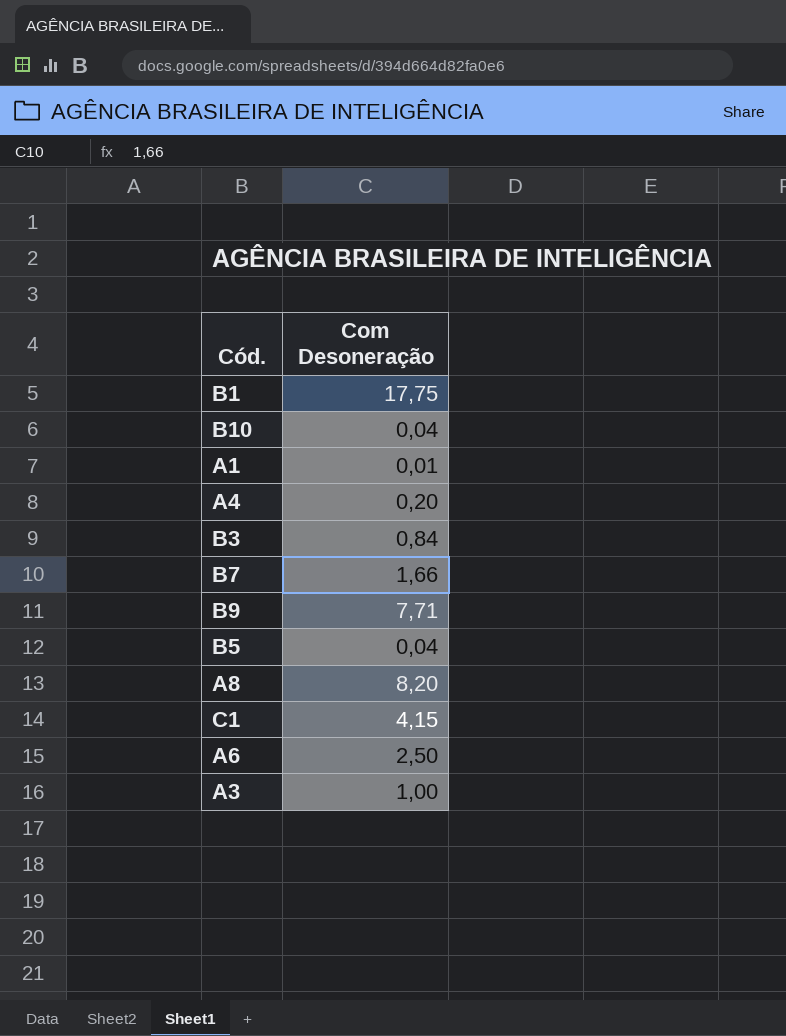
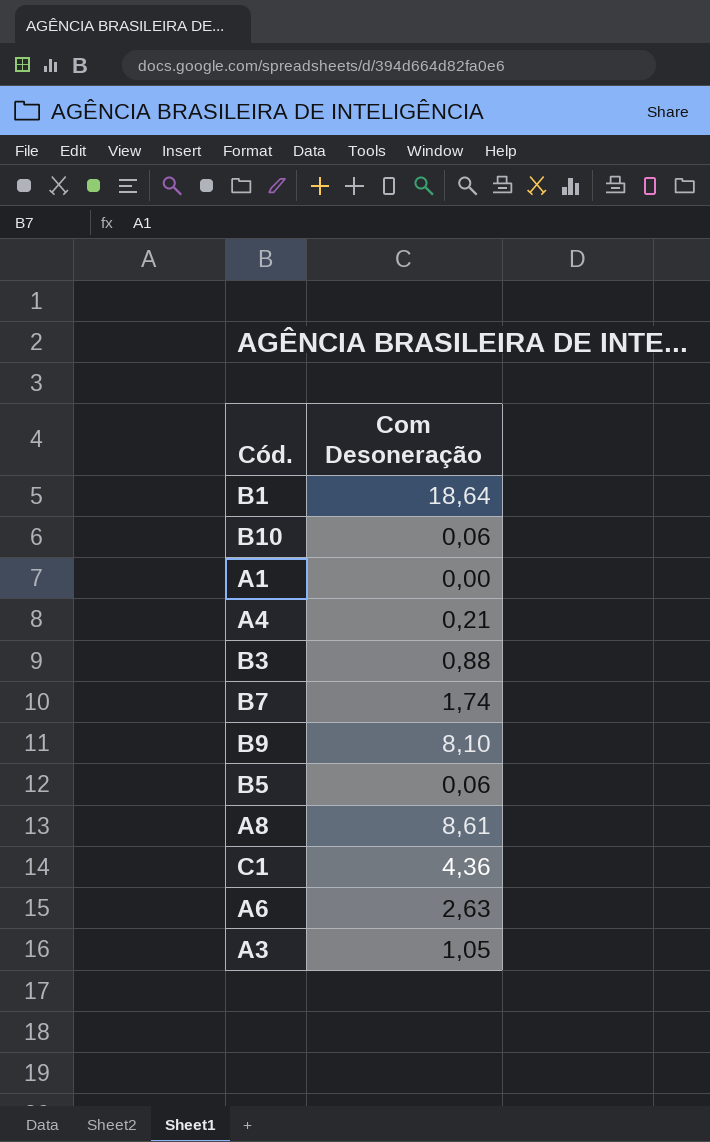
B1 | Com Desoneração: 17,75 -> 18,64
B10 | Com Desoneração: 0,04 -> 0,06
A1 | Com Desoneração: 0,01 -> 0,00
A4 | Com Desoneração: 0,20 -> 0,21
B3 | Com Desoneração: 0,84 -> 0,88
B7 | Com Desoneração: 1,66 -> 1,74
B9 | Com Desoneração: 7,71 -> 8,10
B5 | Com Desoneração: 0,04 -> 0,06
A8 | Com Desoneração: 8,20 -> 8,61
C1 | Com Desoneração: 4,15 -> 4,36
A6 | Com Desoneração: 2,50 -> 2,63
A3 | Com Desoneração: 1,00 -> 1,05

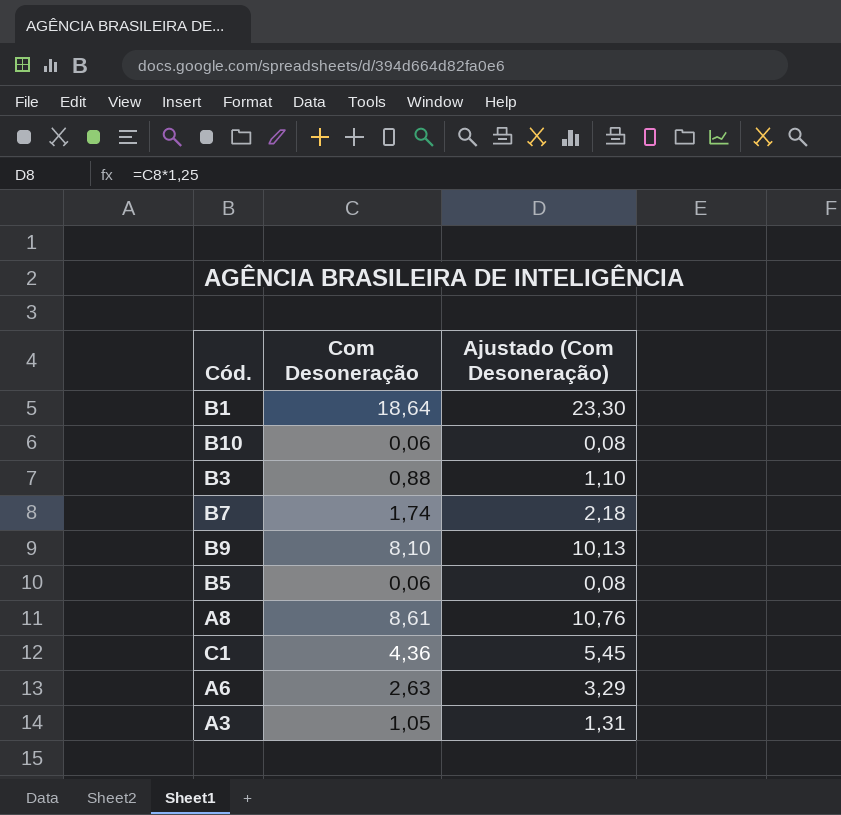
column Ajustado (Com Desoneração) | formula: none -> [Com Desoneração] * 1,25
row A1: 0,00 -> none
row A4: 0,21 -> none

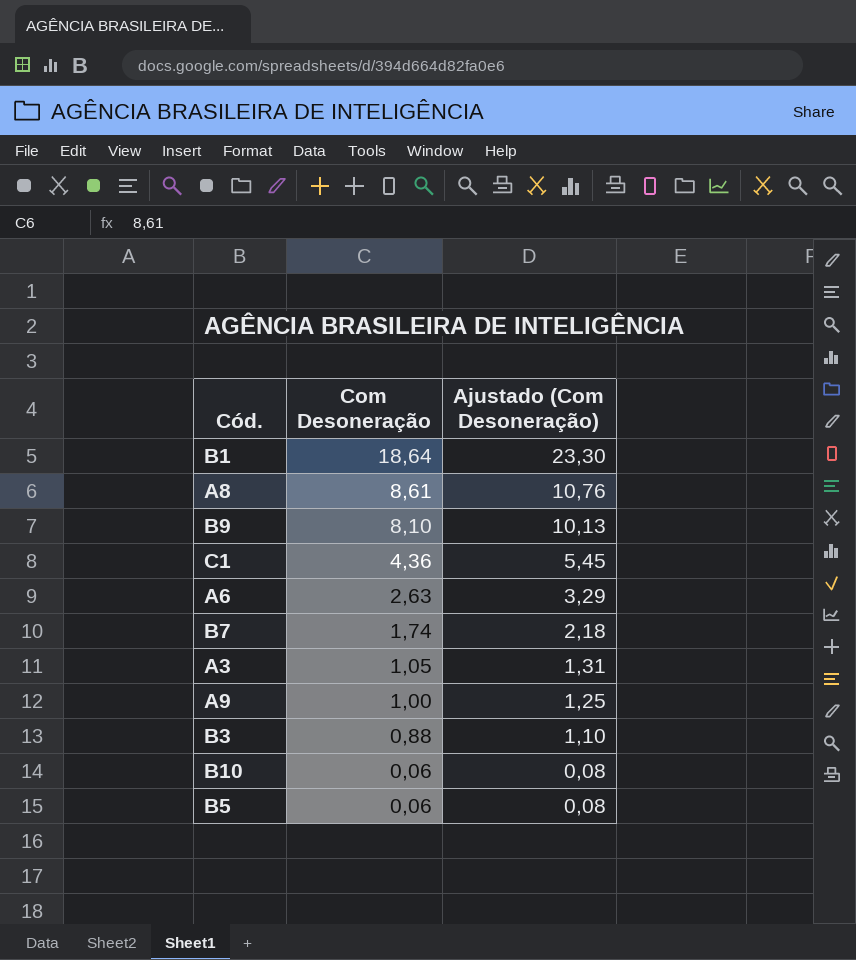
row order: none -> Com Desoneração descending
row A9: none -> 1,00 | 1,25

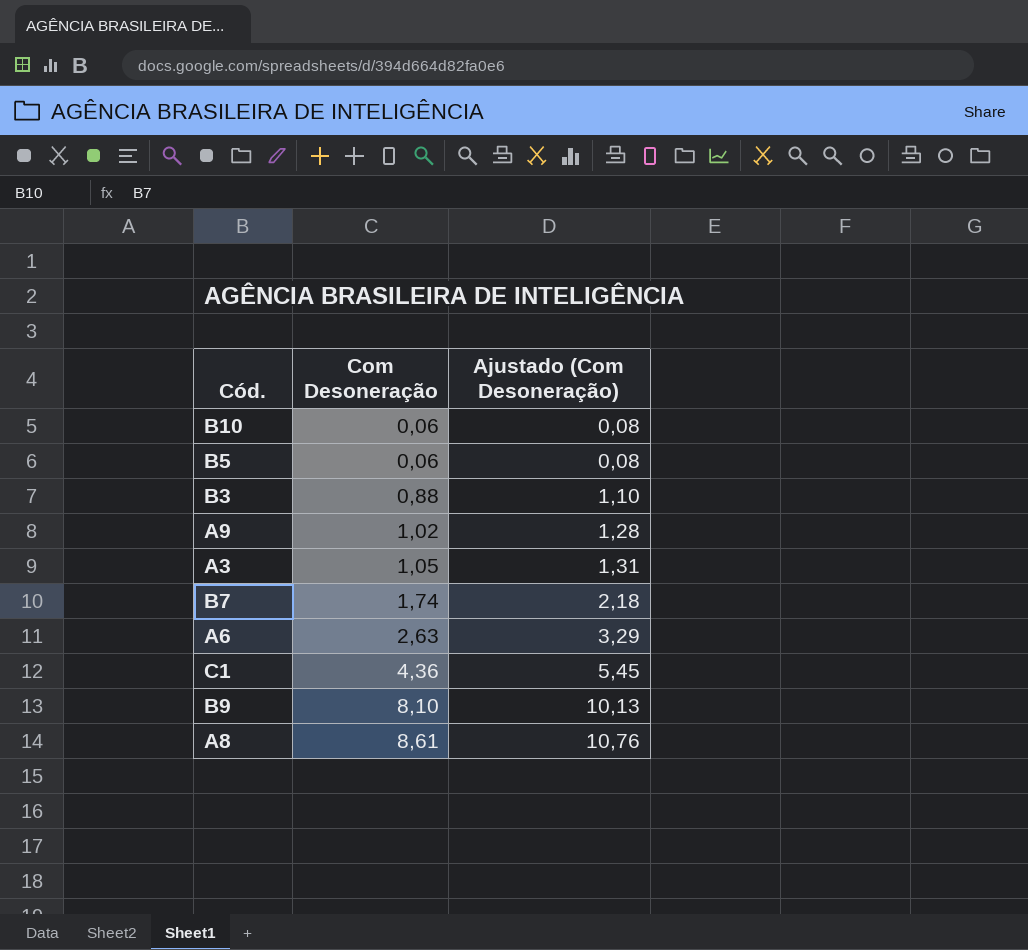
row order: Com Desoneração descending -> Com Desoneração ascending
row B1: 18,64 | 23,30 -> none
A9 | Com Desoneração: 1,00 -> 1,02
A9 | Ajustado (Com Desoneração): 1,25 -> 1,28

